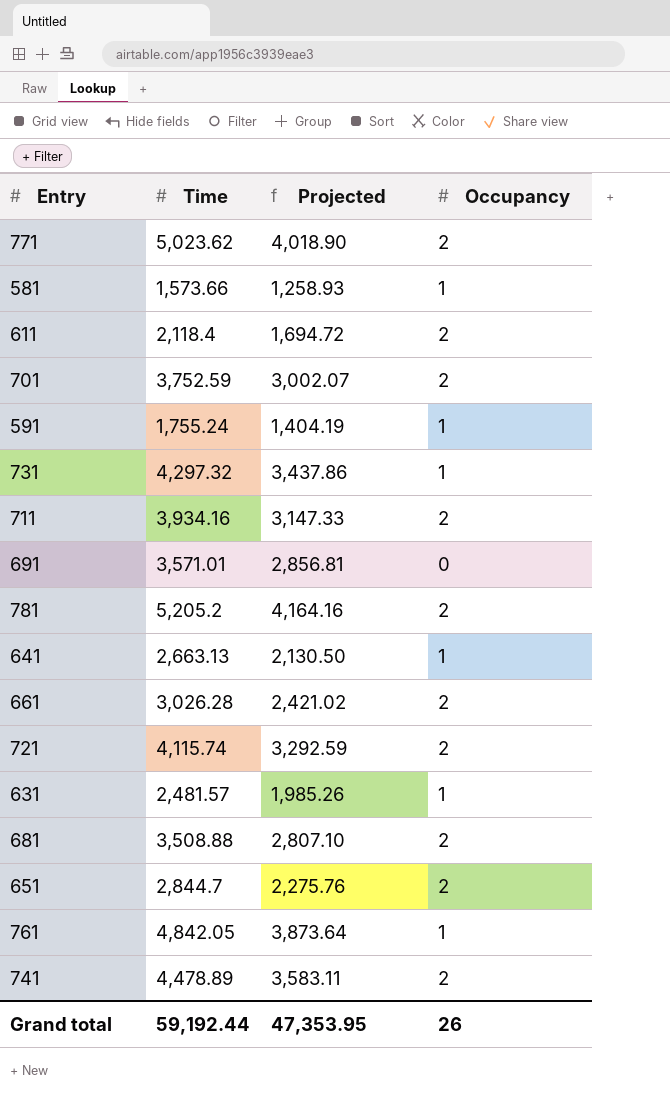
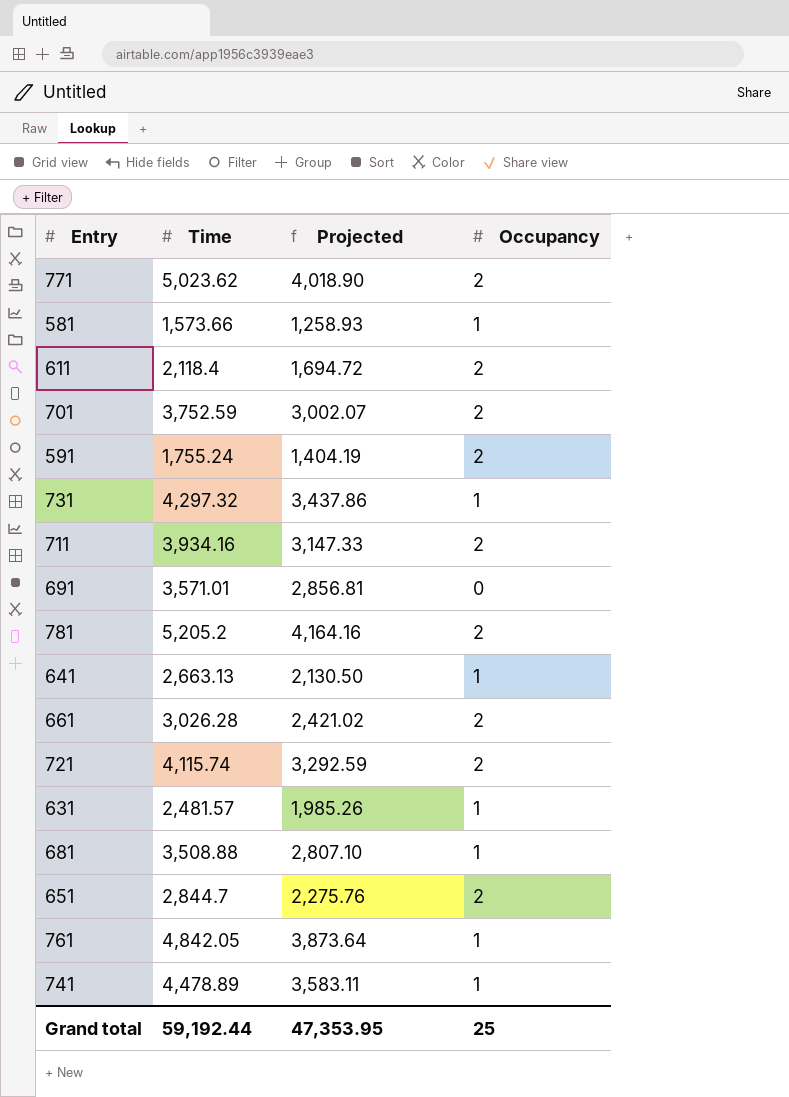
591 | Occupancy: 1 -> 2
681 | Occupancy: 2 -> 1
741 | Occupancy: 2 -> 1
Grand total | Occupancy: 26 -> 25

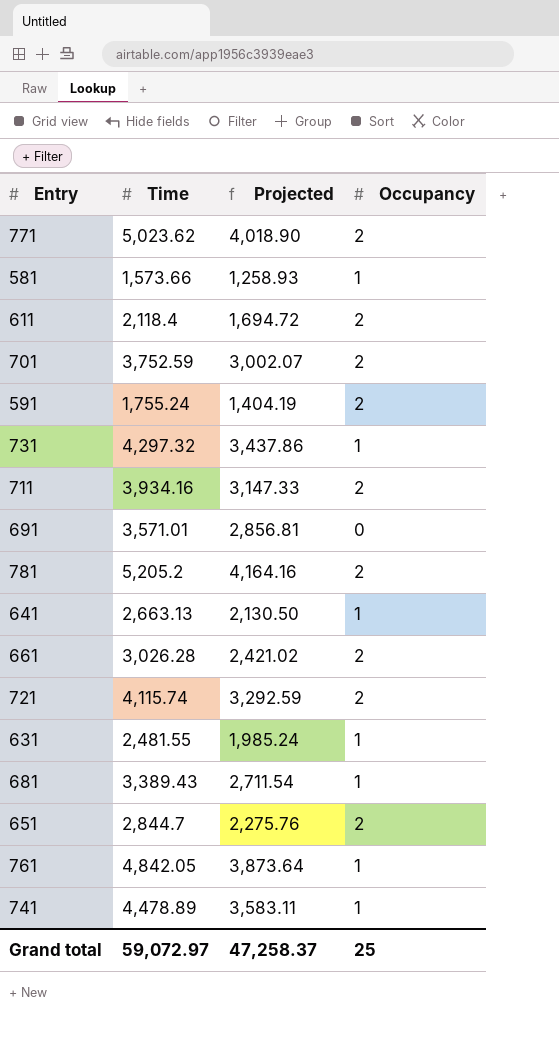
631 | Time: 2,481.57 -> 2,481.55
631 | Projected: 1,985.26 -> 1,985.24
681 | Time: 3,508.88 -> 3,389.43
681 | Projected: 2,807.10 -> 2,711.54
Grand total | Time: 59,192.44 -> 59,072.97
Grand total | Projected: 47,353.95 -> 47,258.37

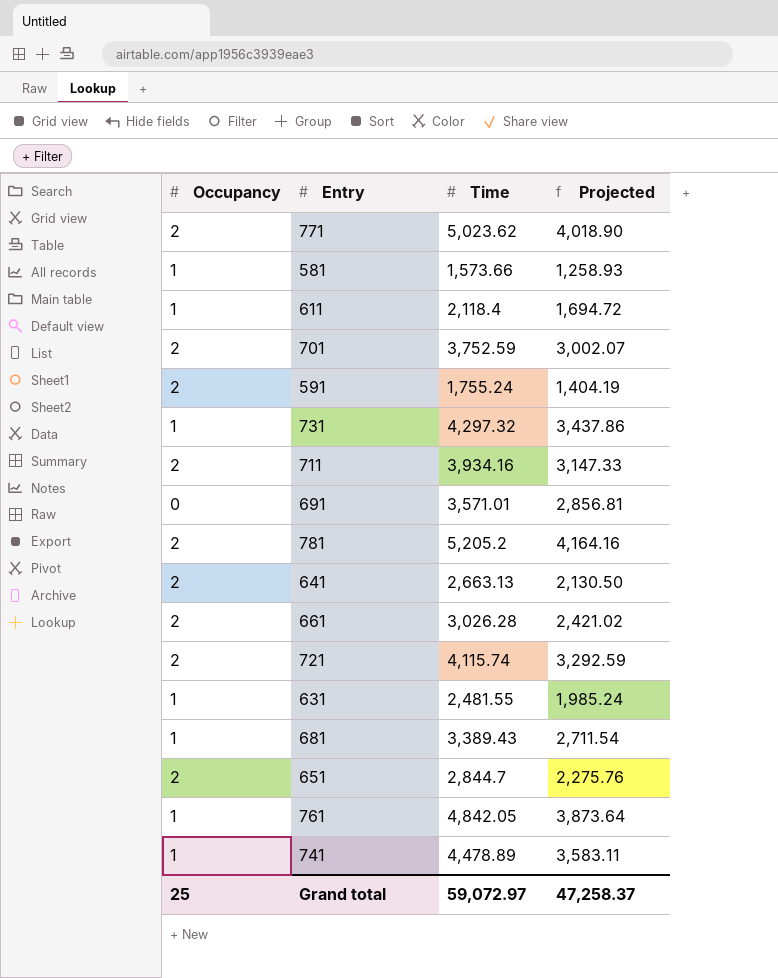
column Occupancy | position: 4 -> 1
611 | Occupancy: 2 -> 1
641 | Occupancy: 1 -> 2

